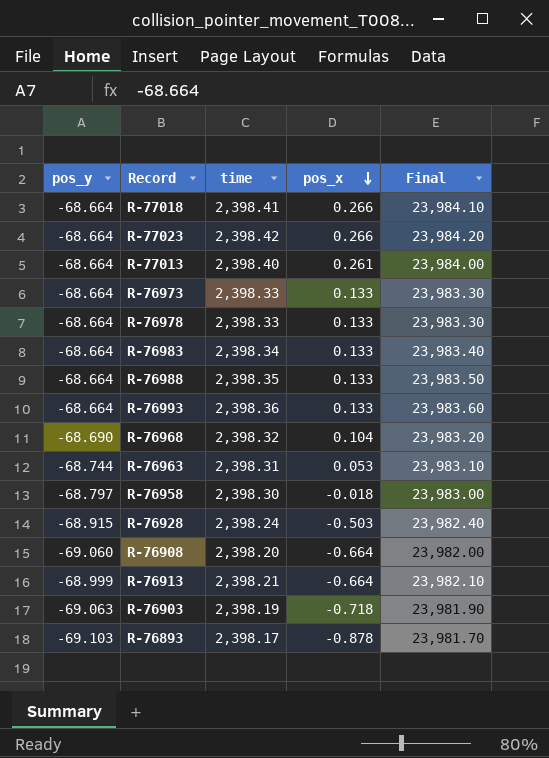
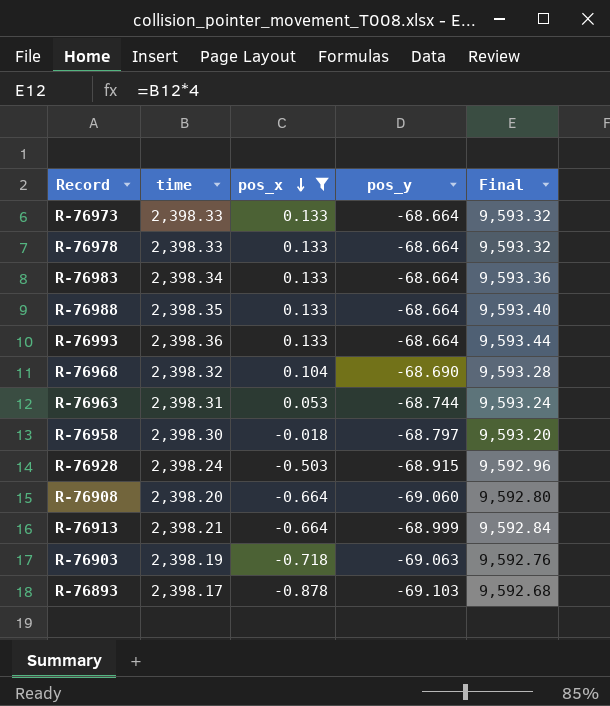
filter: none -> pos_x <= 0.133
column pos_y | position: 1 -> 4
column Final | formula: [time] * 10 -> [time] * 4

